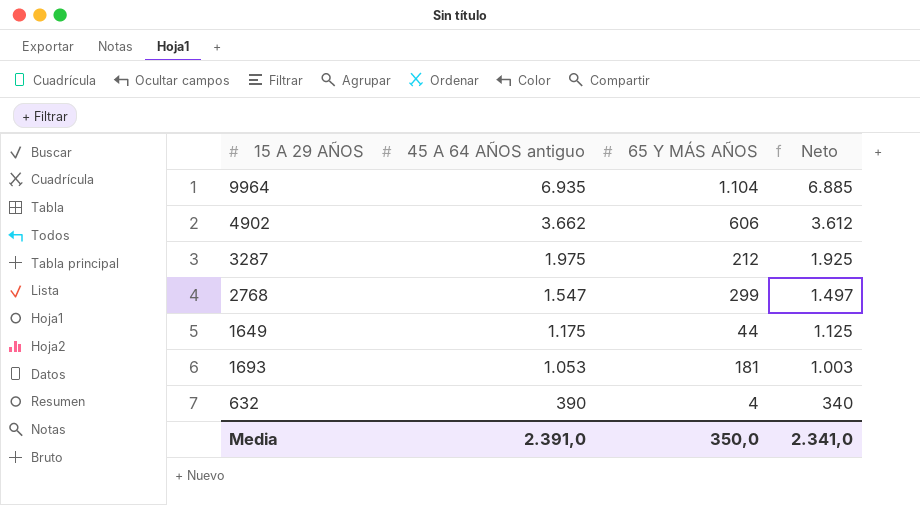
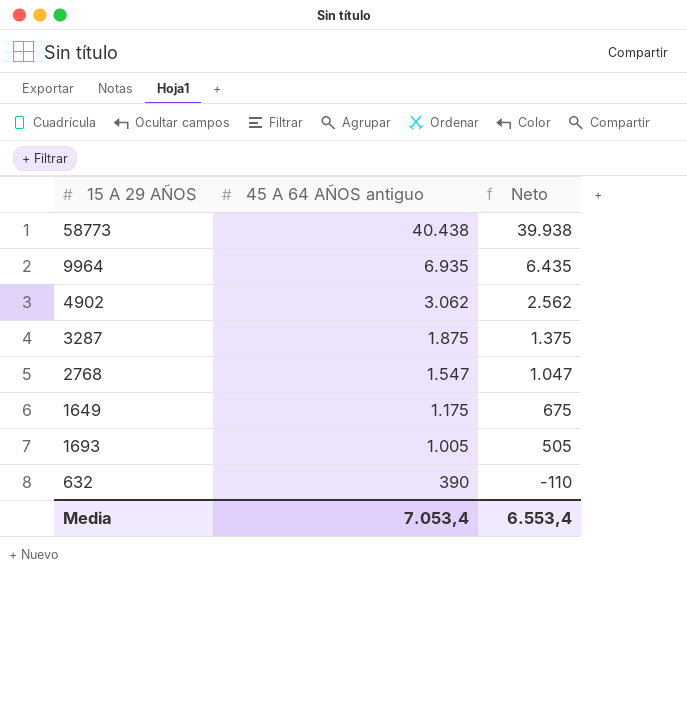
column 65 Y MÁS AÑOS | position: 3 -> none
column Neto | formula: [45 A 64 AÑOS antiguo] - 50 -> [45 A 64 AÑOS antiguo] - 500
row 58773: none -> 40.438 | 39.938
4902 | 45 A 64 AÑOS antiguo: 3.662 -> 3.062
3287 | 45 A 64 AÑOS antiguo: 1.975 -> 1.875
1693 | 45 A 64 AÑOS antiguo: 1.053 -> 1.005
Media | 45 A 64 AÑOS antiguo: 2.391,0 -> 7.053,4
Media | Neto: 2.341,0 -> 6.553,4

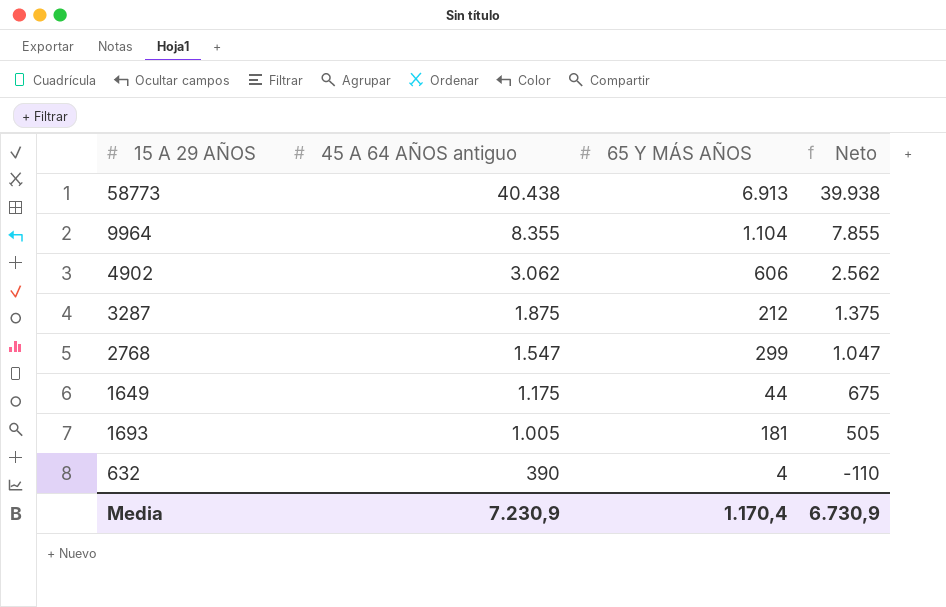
column 65 Y MÁS AÑOS | position: none -> 3
9964 | 45 A 64 AÑOS antiguo: 6.935 -> 8.355
9964 | Neto: 6.435 -> 7.855
Media | 45 A 64 AÑOS antiguo: 7.053,4 -> 7.230,9
Media | Neto: 6.553,4 -> 6.730,9

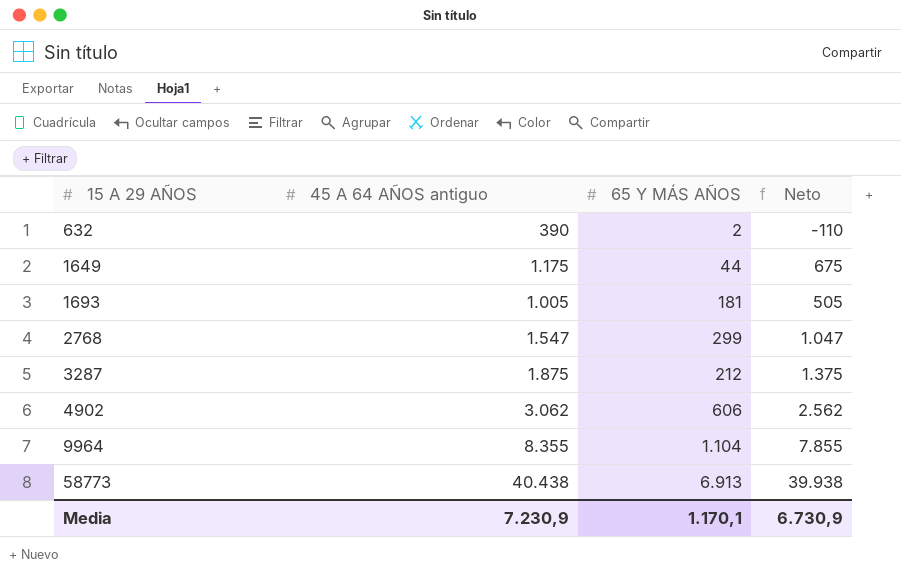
row order: 45 A 64 AÑOS antiguo descending -> 15 A 29 AÑOS ascending
632 | 65 Y MÁS AÑOS: 4 -> 2
Media | 65 Y MÁS AÑOS: 1.170,4 -> 1.170,1

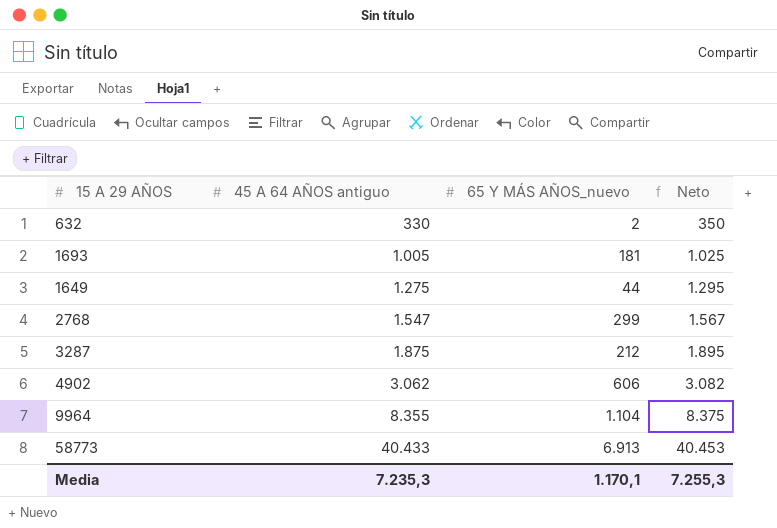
row order: 15 A 29 AÑOS ascending -> 45 A 64 AÑOS antiguo ascending
column name: 65 Y MÁS AÑOS -> 65 Y MÁS AÑOS_nuevo
column Neto | formula: [45 A 64 AÑOS antiguo] - 500 -> [45 A 64 AÑOS antiguo] + 20
632 | 45 A 64 AÑOS antiguo: 390 -> 330
1649 | 45 A 64 AÑOS antiguo: 1.175 -> 1.275
58773 | 45 A 64 AÑOS antiguo: 40.438 -> 40.433
Media | 45 A 64 AÑOS antiguo: 7.230,9 -> 7.235,3
Media | Neto: 6.730,9 -> 7.255,3

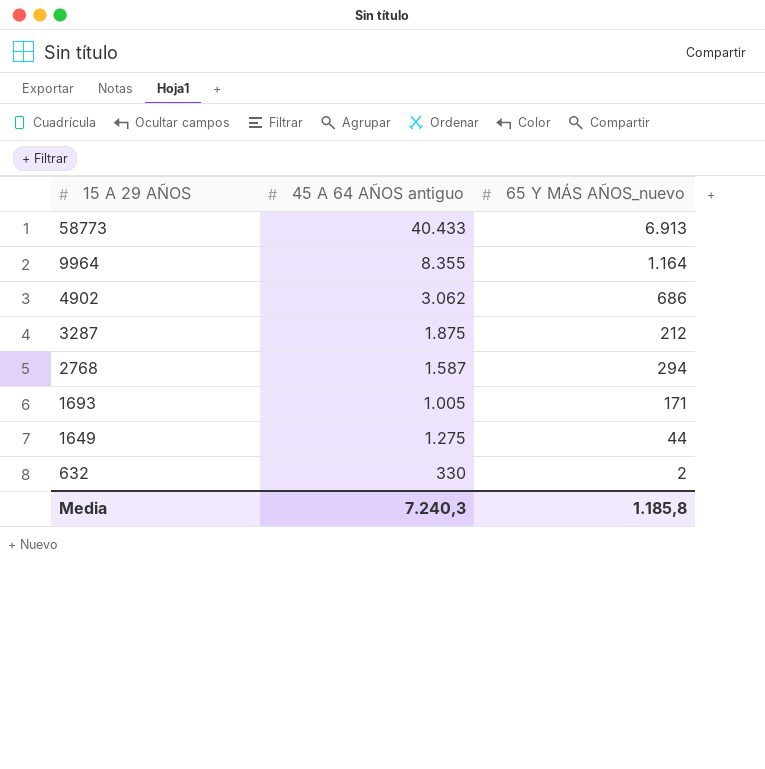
row order: 45 A 64 AÑOS antiguo ascending -> 15 A 29 AÑOS descending
column Neto | formula: [45 A 64 AÑOS antiguo] + 20 -> none
9964 | 65 Y MÁS AÑOS_nuevo: 1.104 -> 1.164
4902 | 65 Y MÁS AÑOS_nuevo: 606 -> 686
2768 | 45 A 64 AÑOS antiguo: 1.547 -> 1.587
2768 | 65 Y MÁS AÑOS_nuevo: 299 -> 294
1693 | 65 Y MÁS AÑOS_nuevo: 181 -> 171
Media | 45 A 64 AÑOS antiguo: 7.235,3 -> 7.240,3
Media | 65 Y MÁS AÑOS_nuevo: 1.170,1 -> 1.185,8

